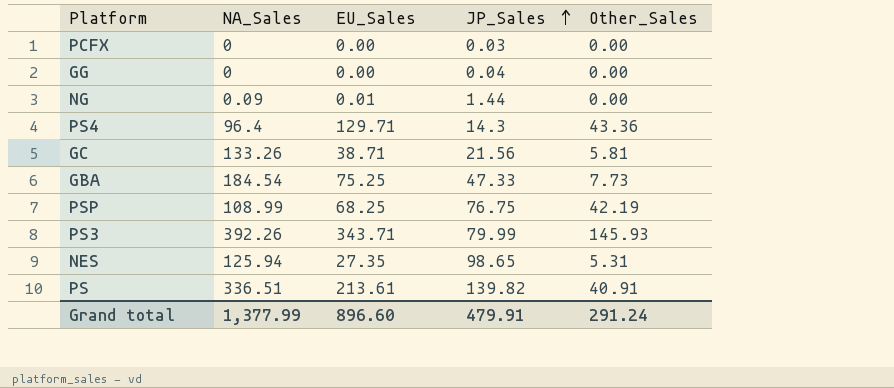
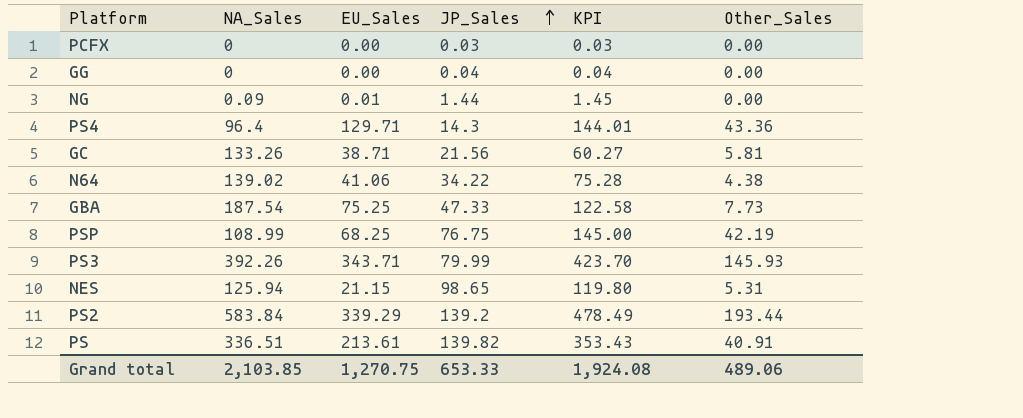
column KPI | formula: none -> [EU_Sales] + [JP_Sales]
row N64: none -> 139.02 | 41.06 | 34.22 | 75.28 | 4.38
GBA | NA_Sales: 184.54 -> 187.54
NES | EU_Sales: 27.35 -> 21.15
row PS2: none -> 583.84 | 339.29 | 139.2 | 478.49 | 193.44
Grand total | NA_Sales: 1,377.99 -> 2,103.85
Grand total | EU_Sales: 896.60 -> 1,270.75
Grand total | JP_Sales: 479.91 -> 653.33
Grand total | Other_Sales: 291.24 -> 489.06

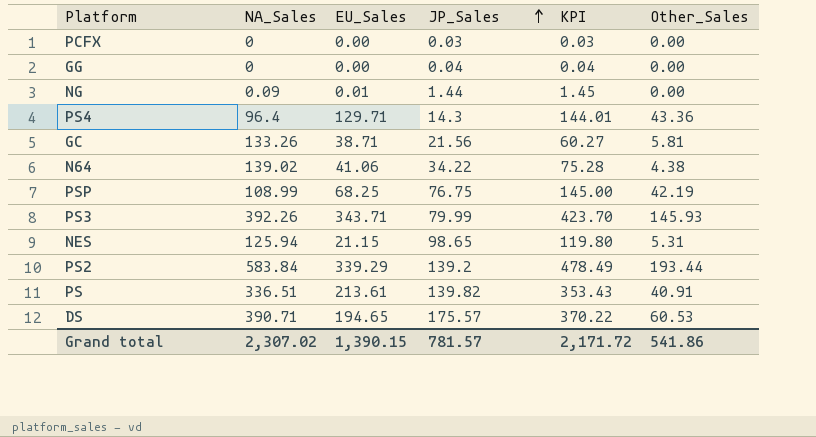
row GBA: 187.54 | 75.25 | 47.33 | 122.58 | 7.73 -> none
row DS: none -> 390.71 | 194.65 | 175.57 | 370.22 | 60.53
Grand total | NA_Sales: 2,103.85 -> 2,307.02
Grand total | EU_Sales: 1,270.75 -> 1,390.15
Grand total | JP_Sales: 653.33 -> 781.57
Grand total | KPI: 1,924.08 -> 2,171.72
Grand total | Other_Sales: 489.06 -> 541.86

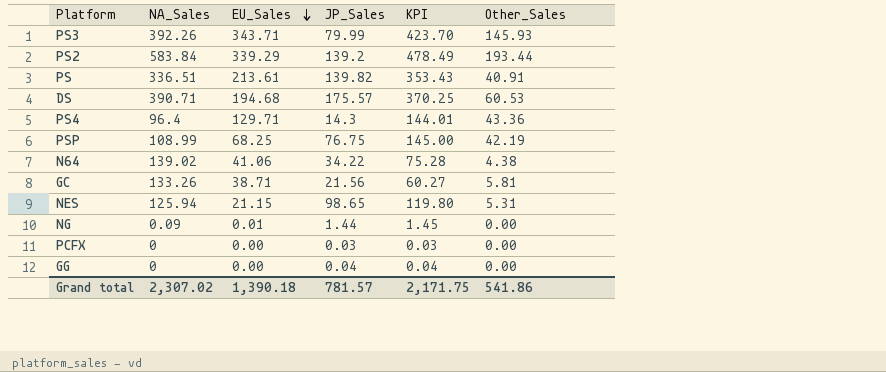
row order: JP_Sales ascending -> EU_Sales descending
DS | EU_Sales: 194.65 -> 194.68
DS | KPI: 370.22 -> 370.25
Grand total | EU_Sales: 1,390.15 -> 1,390.18
Grand total | KPI: 2,171.72 -> 2,171.75

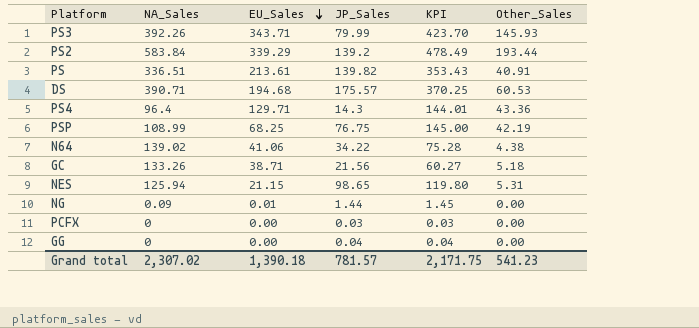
GC | Other_Sales: 5.81 -> 5.18
Grand total | Other_Sales: 541.86 -> 541.23

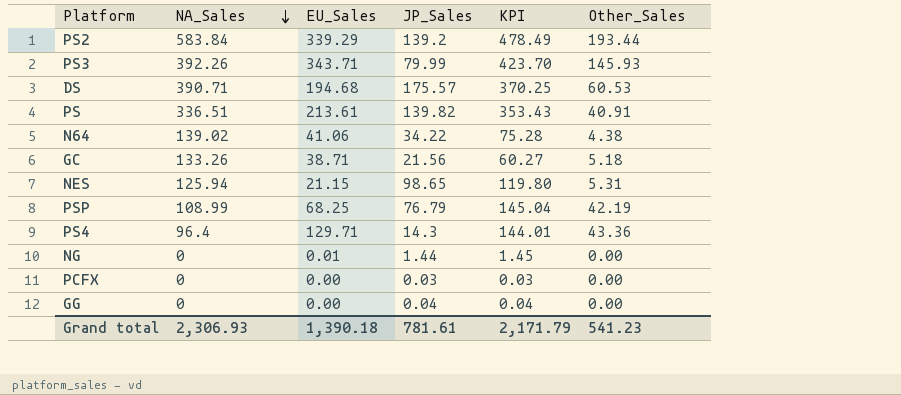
row order: EU_Sales descending -> NA_Sales descending
PSP | JP_Sales: 76.75 -> 76.79
PSP | KPI: 145.00 -> 145.04
NG | NA_Sales: 0.09 -> 0
Grand total | NA_Sales: 2,307.02 -> 2,306.93
Grand total | JP_Sales: 781.57 -> 781.61
Grand total | KPI: 2,171.75 -> 2,171.79

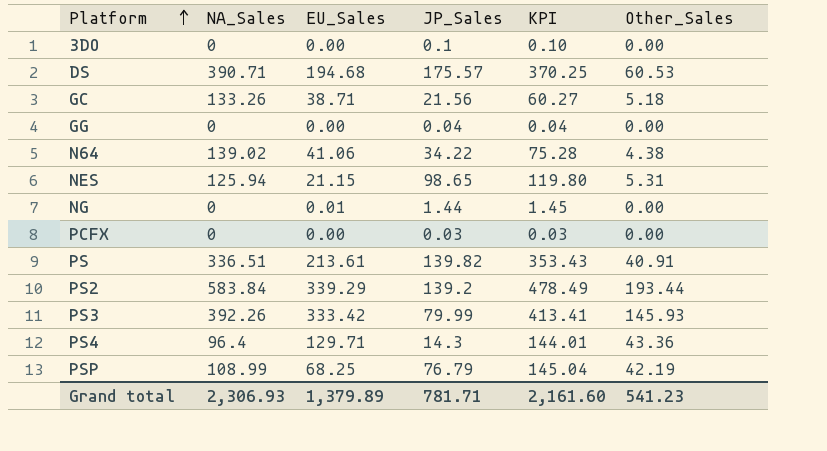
row order: NA_Sales descending -> Platform ascending
row 3DO: none -> 0 | 0.00 | 0.1 | 0.10 | 0.00
PS3 | EU_Sales: 343.71 -> 333.42
PS3 | KPI: 423.70 -> 413.41
Grand total | EU_Sales: 1,390.18 -> 1,379.89
Grand total | JP_Sales: 781.61 -> 781.71
Grand total | KPI: 2,171.79 -> 2,161.60

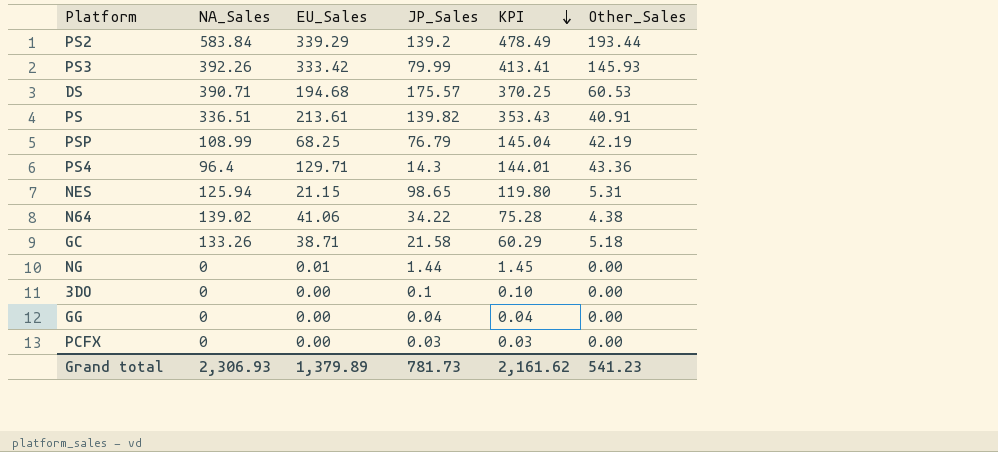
row order: Platform ascending -> KPI descending
GC | JP_Sales: 21.56 -> 21.58
GC | KPI: 60.27 -> 60.29
Grand total | JP_Sales: 781.71 -> 781.73
Grand total | KPI: 2,161.60 -> 2,161.62

